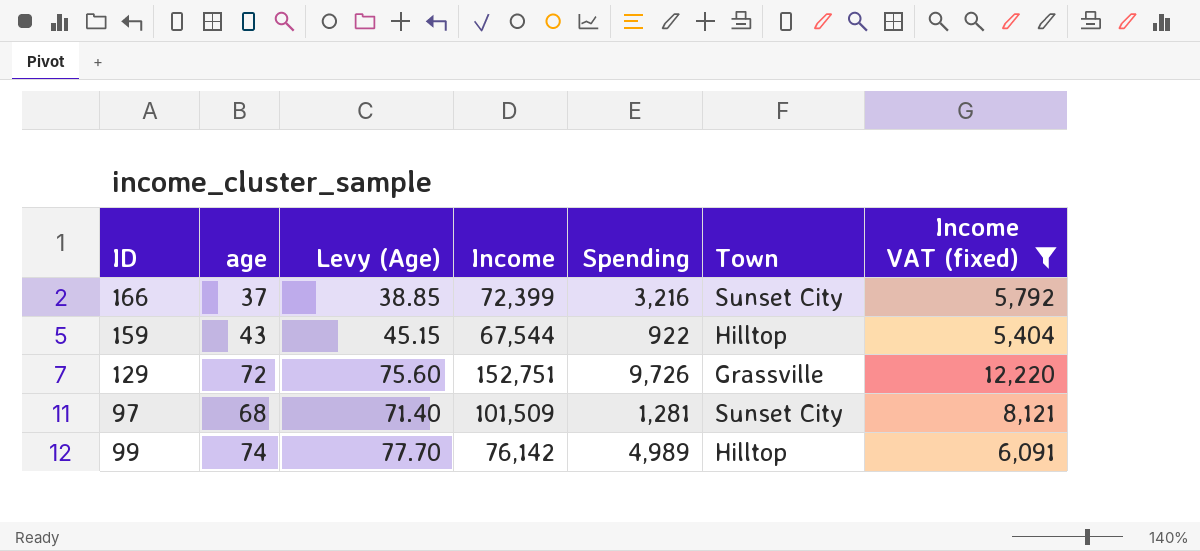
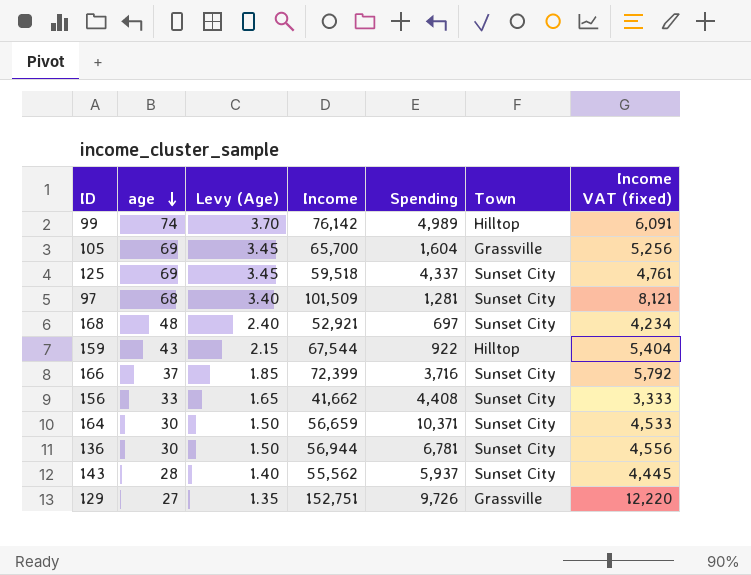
filter: Income VAT (fixed) >= 5,404 -> none
row order: none -> age descending
column Levy (Age) | formula: [age] * 1.05 -> [age] * 0.05
166 | Spending: 3,216 -> 3,716
129 | age: 72 -> 27

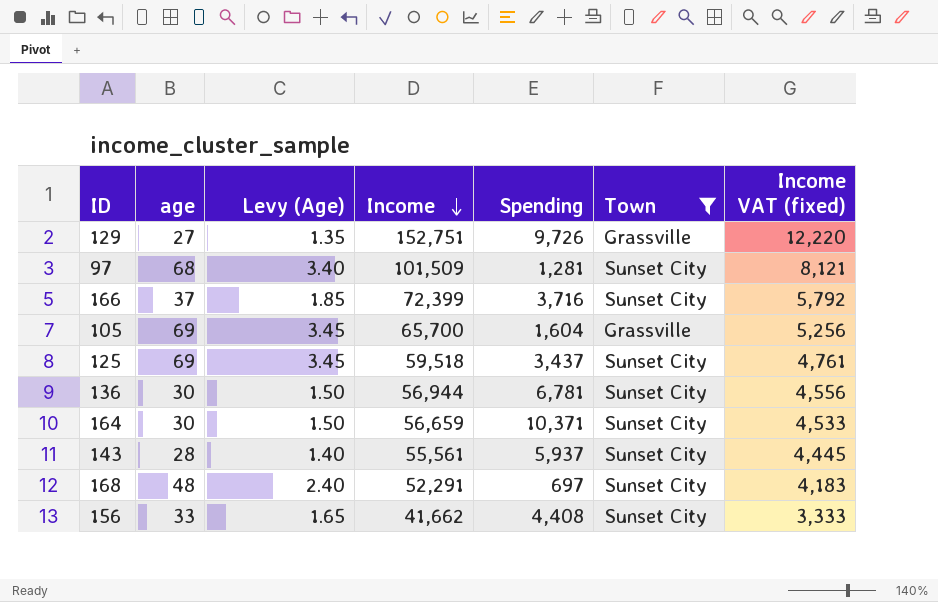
filter: none -> Town != Hilltop
row order: age descending -> Income descending
125 | Spending: 4,337 -> 3,437
143 | Income: 55,562 -> 55,561
168 | Income: 52,921 -> 52,291
168 | Income VAT (fixed): 4,234 -> 4,183

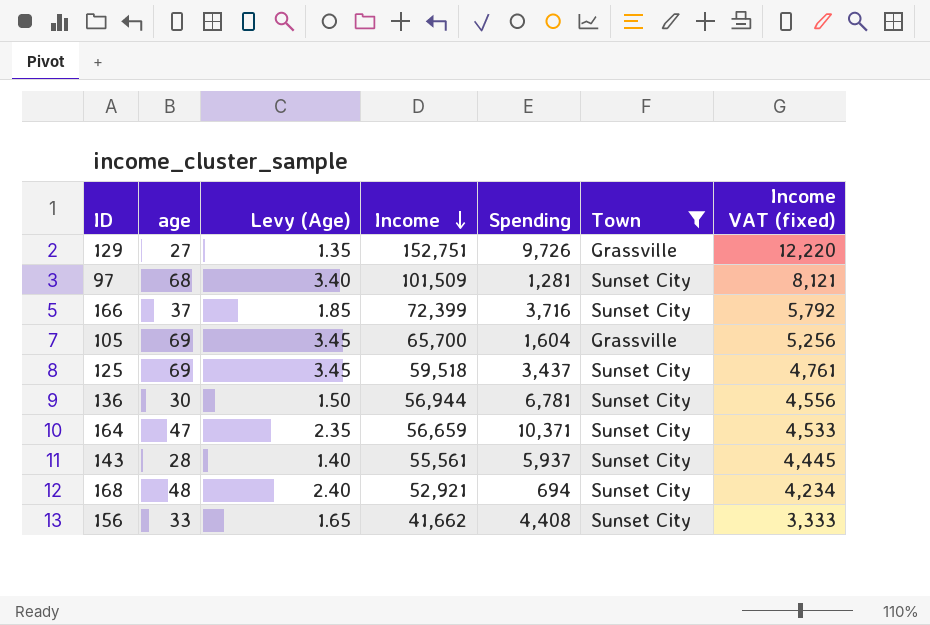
164 | age: 30 -> 47
164 | Levy (Age): 1.50 -> 2.35
168 | Income: 52,291 -> 52,921
168 | Spending: 697 -> 694
168 | Income VAT (fixed): 4,183 -> 4,234

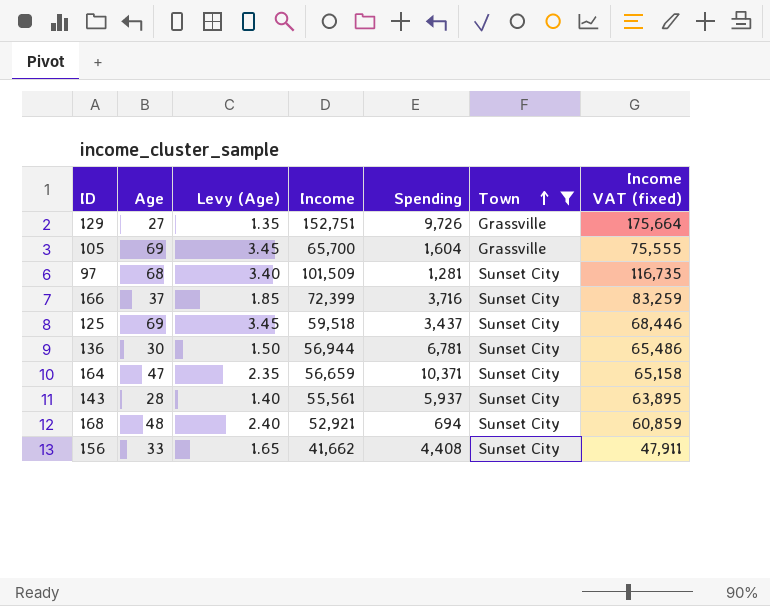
row order: Income descending -> Town ascending
column name: age -> Age
column Income VAT (fixed) | formula: [Income] * 0.08 -> [Income] * 1.15

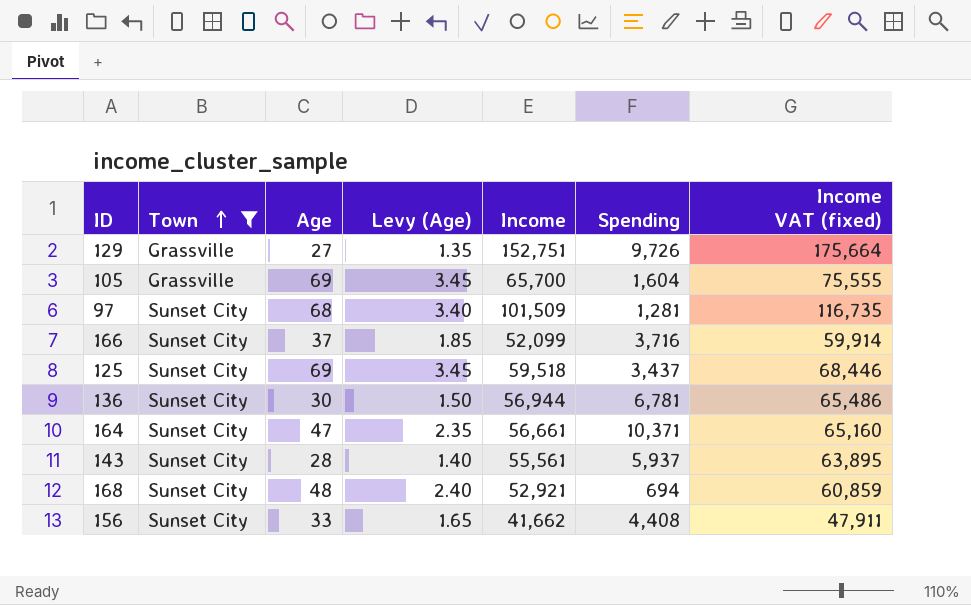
column Town | position: 6 -> 2
166 | Income: 72,399 -> 52,099
166 | Income VAT (fixed): 83,259 -> 59,914
164 | Income: 56,659 -> 56,661
164 | Income VAT (fixed): 65,158 -> 65,160

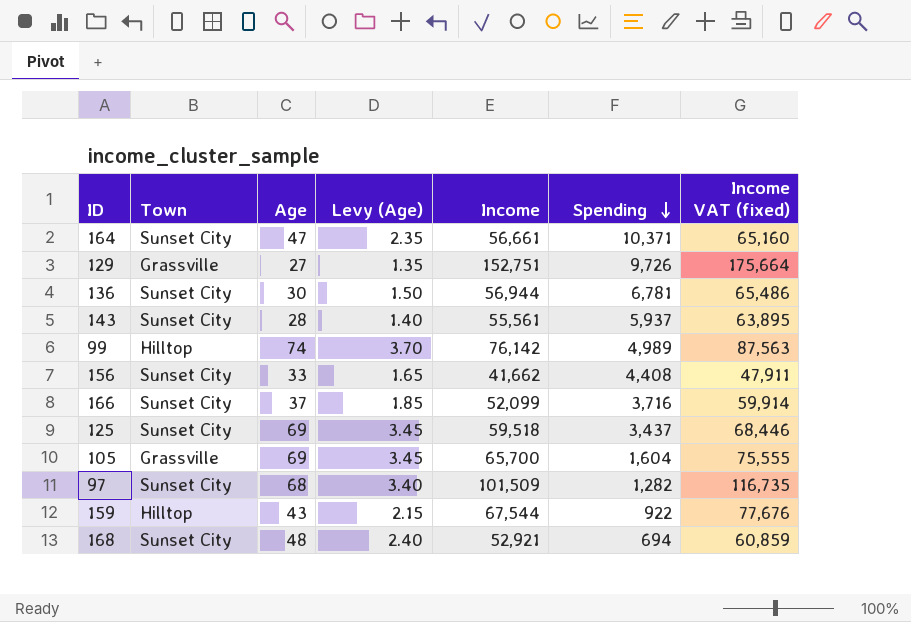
filter: Town != Hilltop -> none
row order: Town ascending -> Spending descending
97 | Spending: 1,281 -> 1,282

